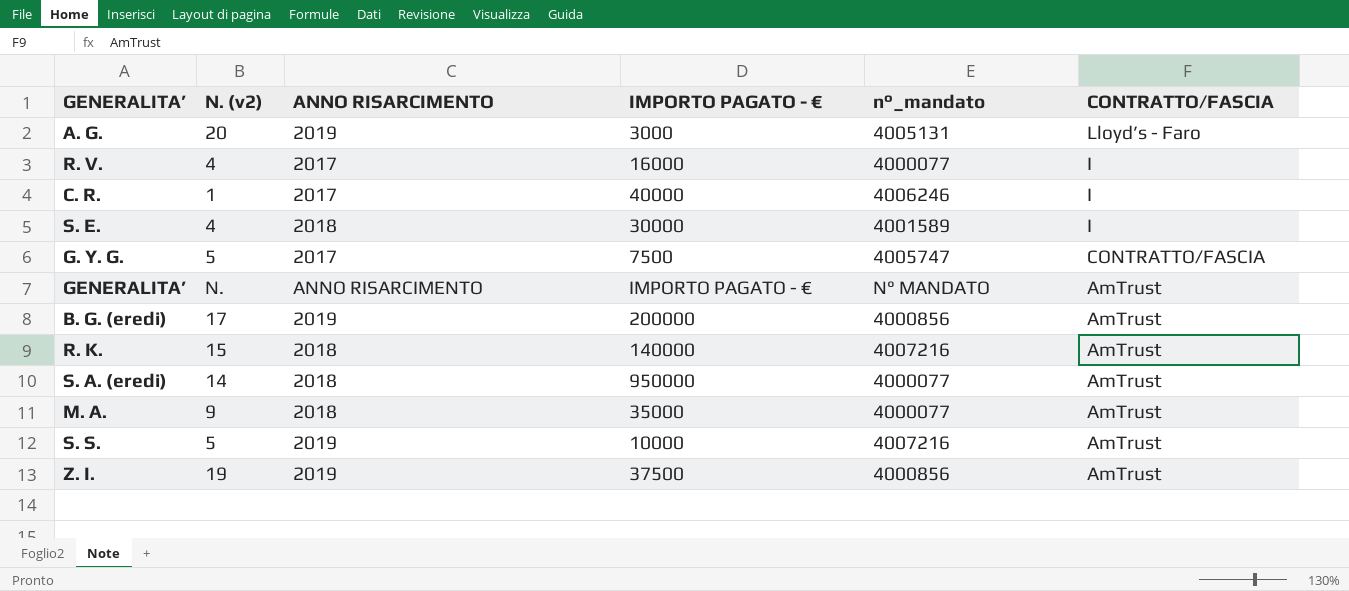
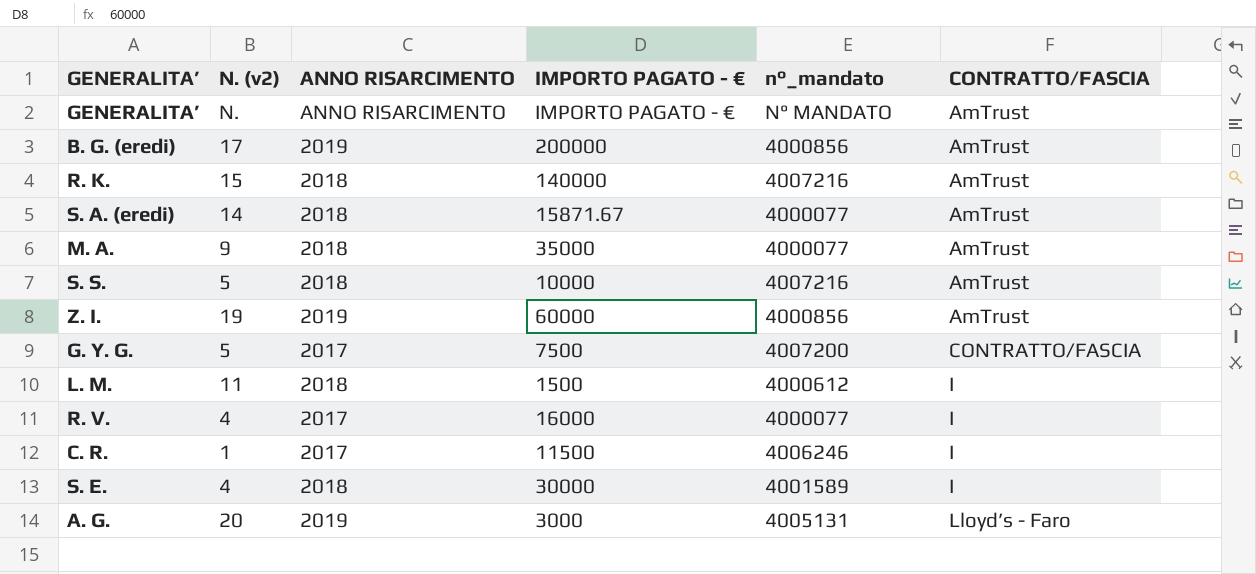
row order: CONTRATTO/FASCIA descending -> CONTRATTO/FASCIA ascending
S. A. (eredi) | IMPORTO PAGATO - €: 950000 -> 15871.67
S. S. | ANNO RISARCIMENTO: 2019 -> 2018
Z. I. | IMPORTO PAGATO - €: 37500 -> 60000
G. Y. G. | n°_mandato: 4005747 -> 4007200
row L. M.: none -> 11 | 2018 | 1500 | 4000612 | I
C. R. | IMPORTO PAGATO - €: 40000 -> 11500

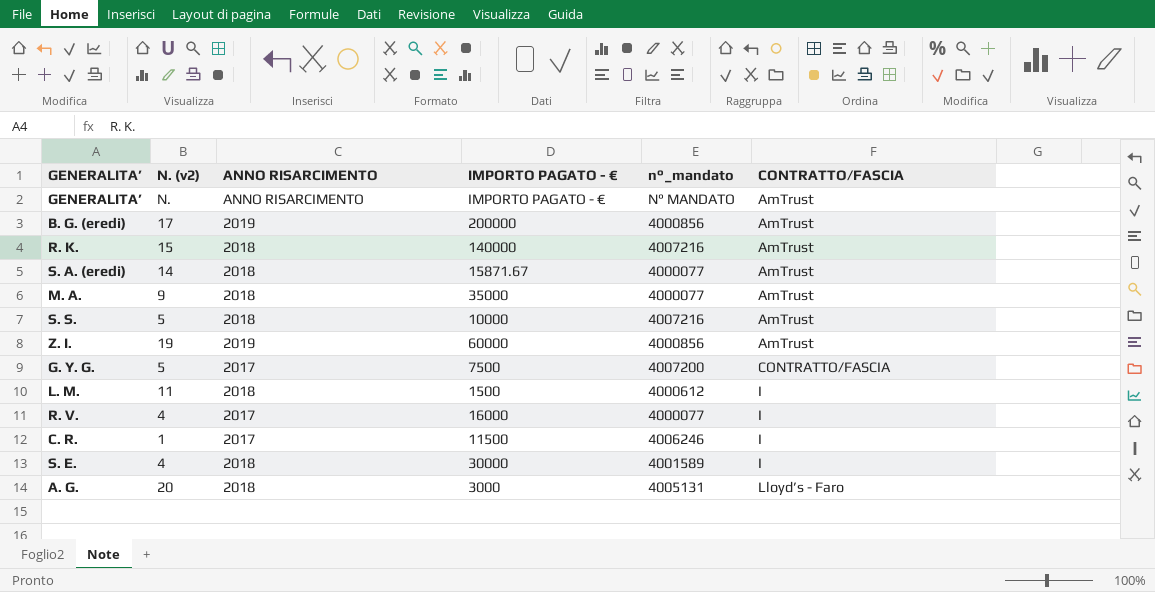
A. G. | ANNO RISARCIMENTO: 2019 -> 2018

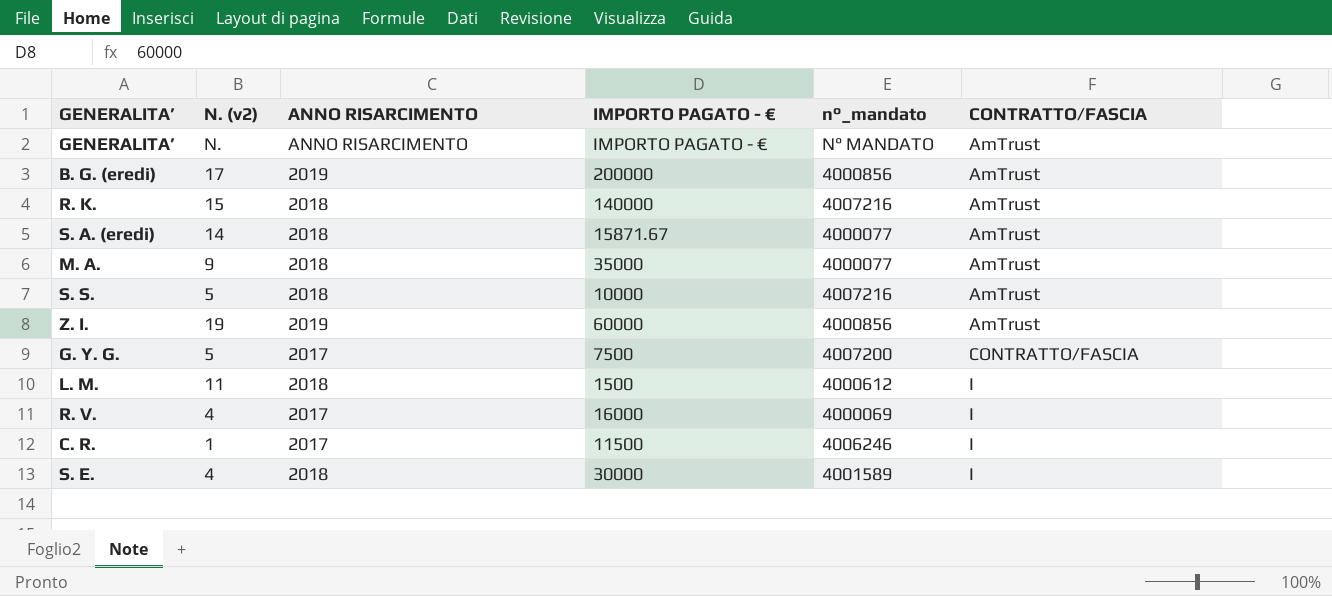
row A. G.: 20 | 2018 | 3000 | 4005131 | Lloyd’s - Faro -> none
R. V. | n°_mandato: 4000077 -> 4000069

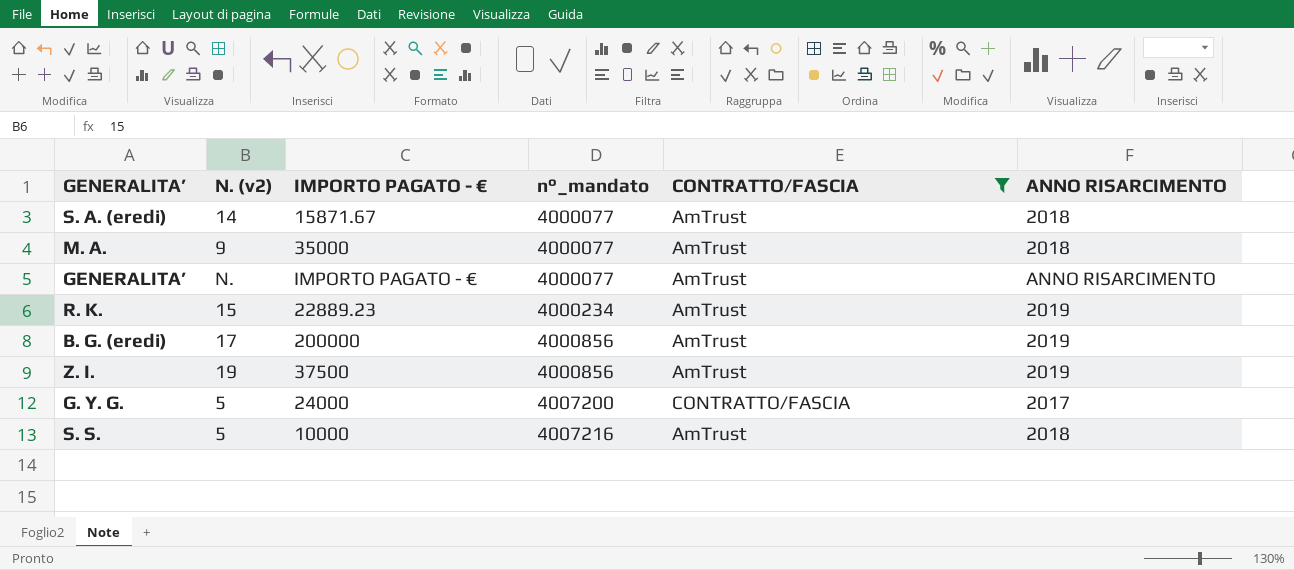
filter: none -> CONTRATTO/FASCIA != I
row order: CONTRATTO/FASCIA ascending -> n°_mandato ascending
column ANNO RISARCIMENTO | position: 3 -> 6
GENERALITA’ | n°_mandato: N° MANDATO -> 4000077
R. K. | IMPORTO PAGATO - €: 140000 -> 22889.23
R. K. | n°_mandato: 4007216 -> 4000234
R. K. | ANNO RISARCIMENTO: 2018 -> 2019
Z. I. | IMPORTO PAGATO - €: 60000 -> 37500
G. Y. G. | IMPORTO PAGATO - €: 7500 -> 24000

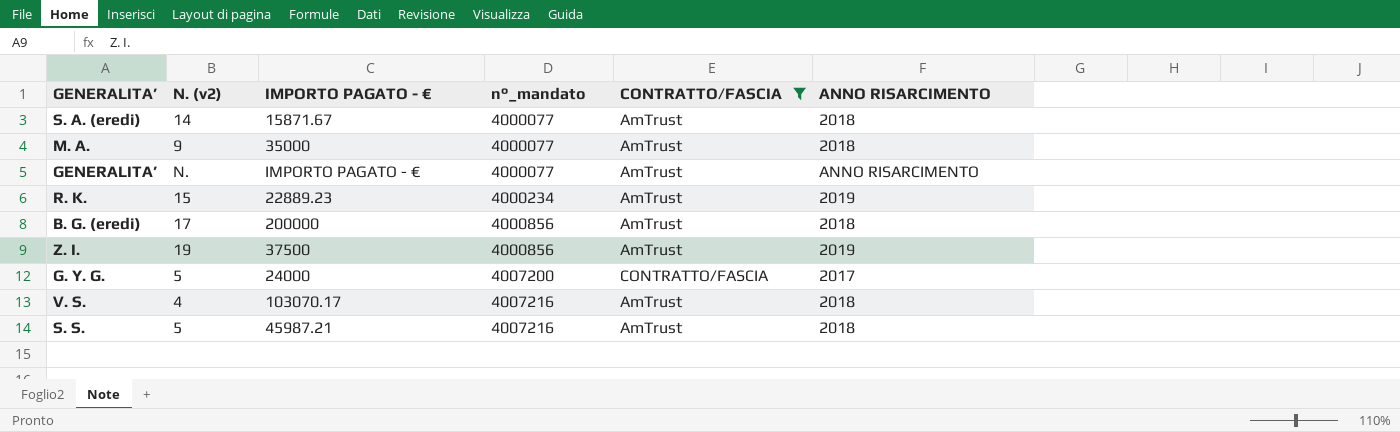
B. G. (eredi) | ANNO RISARCIMENTO: 2019 -> 2018
row V. S.: none -> 4 | 103070.17 | 4007216 | AmTrust | 2018
S. S. | IMPORTO PAGATO - €: 10000 -> 45987.21

